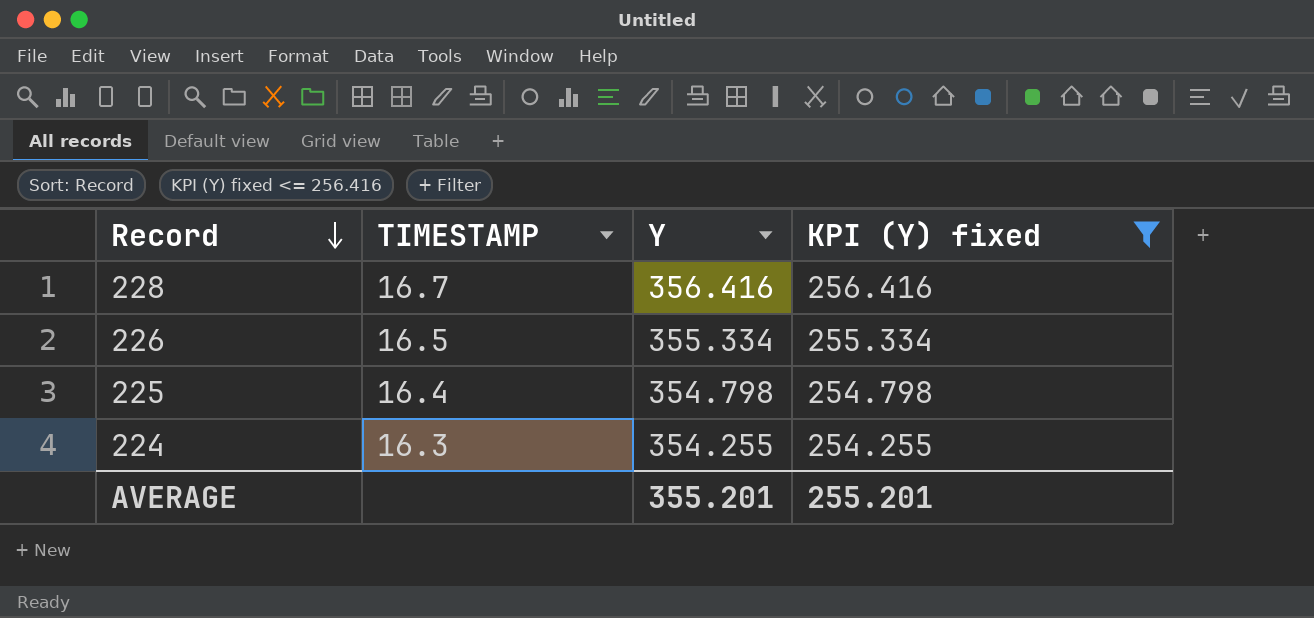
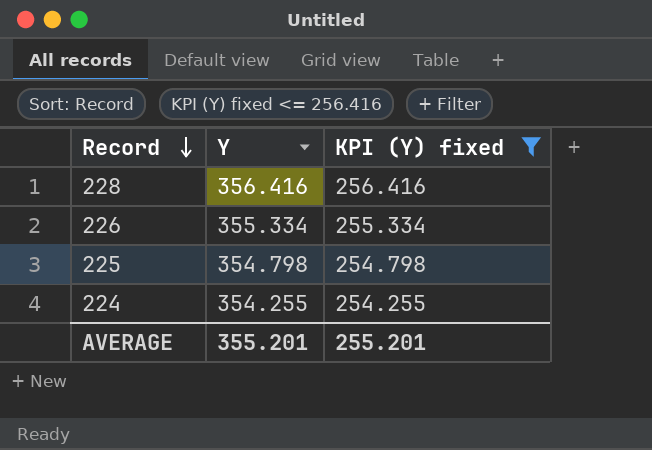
column TIMESTAMP | position: 2 -> none

